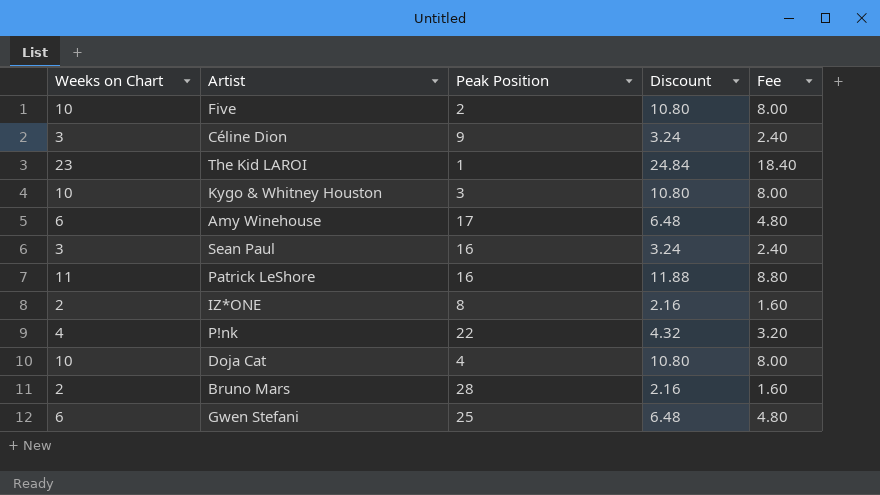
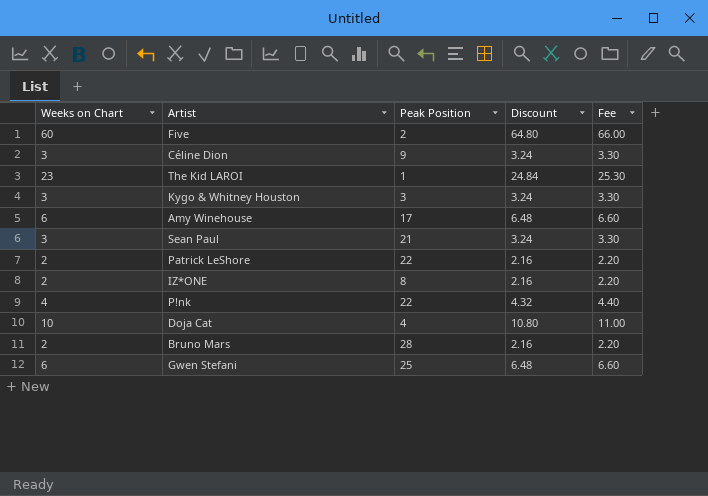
column Fee | formula: [Weeks on Chart] * 0.8 -> [Weeks on Chart] * 1.1
Five | Weeks on Chart: 10 -> 60
Five | Discount: 10.80 -> 64.80
Kygo & Whitney Houston | Weeks on Chart: 10 -> 3
Kygo & Whitney Houston | Discount: 10.80 -> 3.24
Sean Paul | Peak Position: 16 -> 21
Patrick LeShore | Weeks on Chart: 11 -> 2
Patrick LeShore | Peak Position: 16 -> 22
Patrick LeShore | Discount: 11.88 -> 2.16

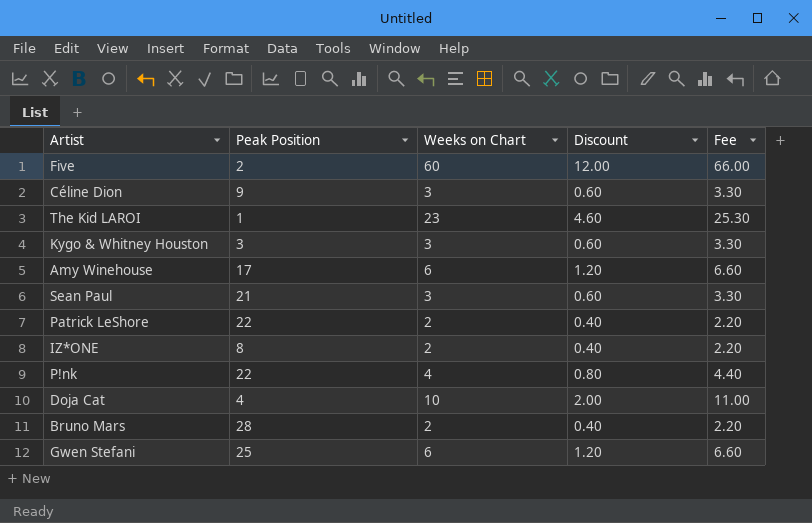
column Weeks on Chart | position: 1 -> 3
column Discount | formula: [Weeks on Chart] * 1.08 -> [Weeks on Chart] * 0.2

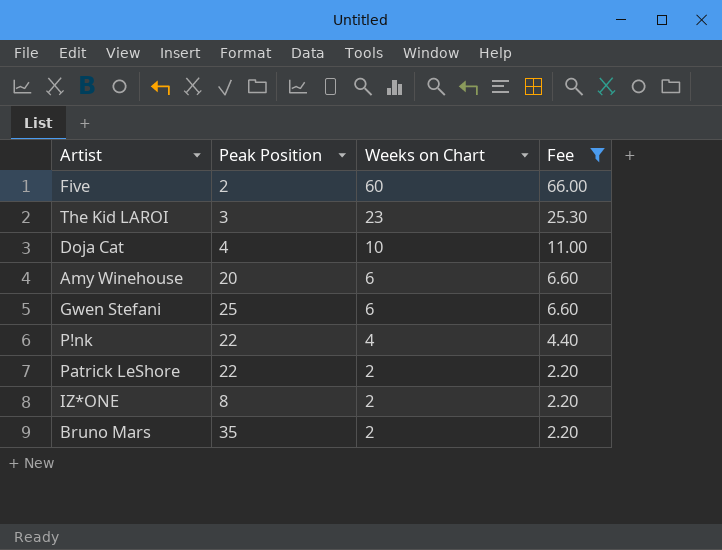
filter: none -> Fee != 3.30
row order: none -> Weeks on Chart descending
column Discount | formula: [Weeks on Chart] * 0.2 -> none
The Kid LAROI | Peak Position: 1 -> 3
Amy Winehouse | Peak Position: 17 -> 20
Bruno Mars | Peak Position: 28 -> 35

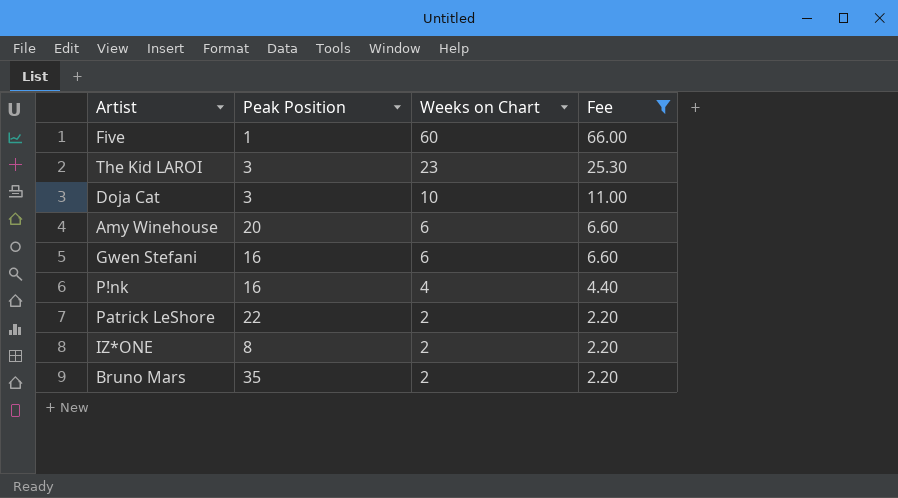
Five | Peak Position: 2 -> 1
Doja Cat | Peak Position: 4 -> 3
Gwen Stefani | Peak Position: 25 -> 16
P!nk | Peak Position: 22 -> 16

